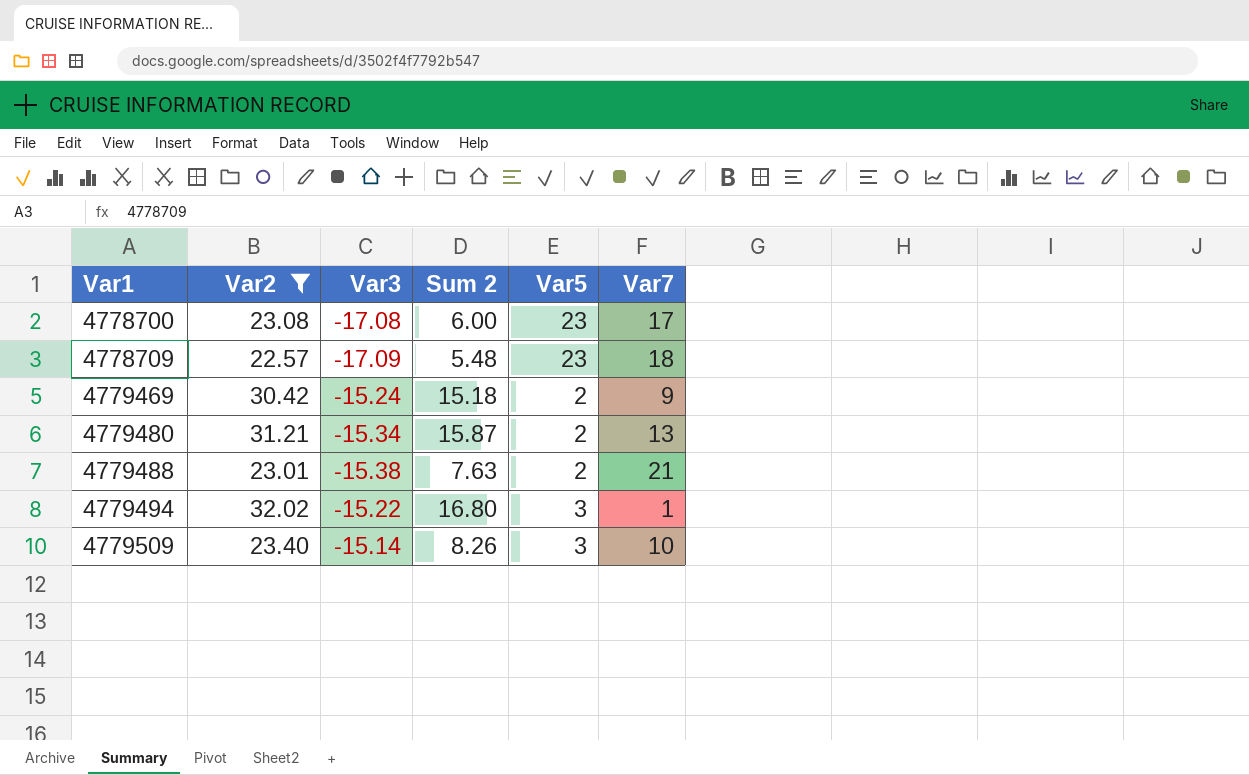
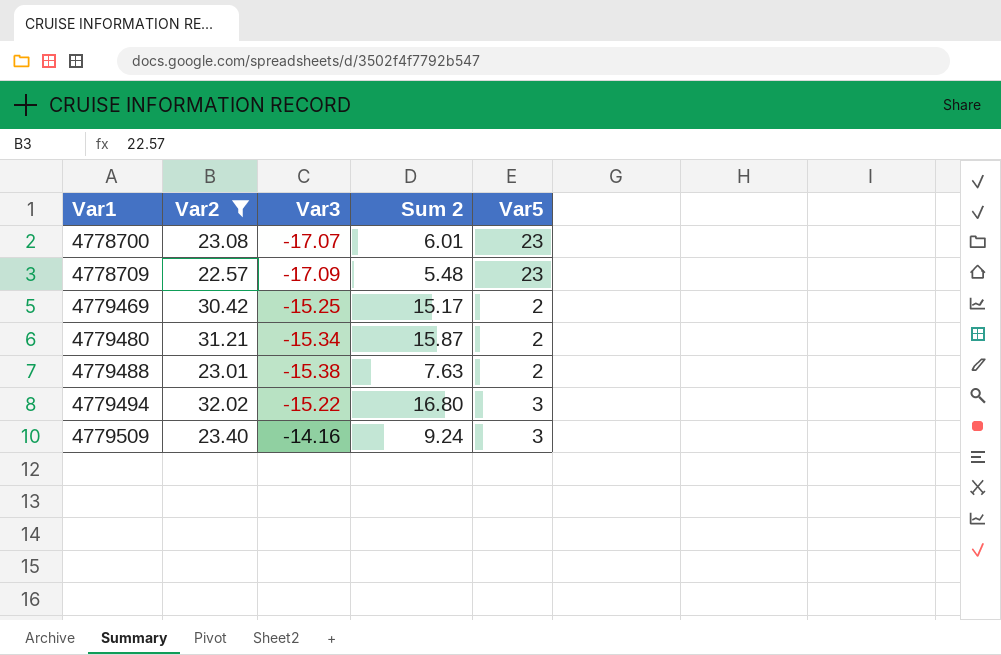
column Var7 | position: 6 -> none
4778700 | Var3: -17.08 -> -17.07
4778700 | Sum 2: 6.00 -> 6.01
4779469 | Var3: -15.24 -> -15.25
4779469 | Sum 2: 15.18 -> 15.17
4779509 | Var3: -15.14 -> -14.16
4779509 | Sum 2: 8.26 -> 9.24

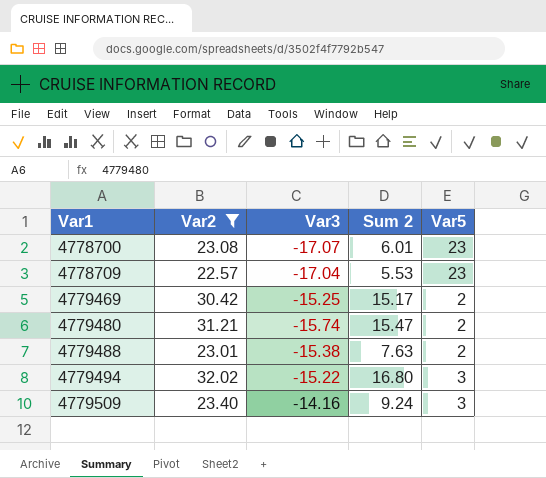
4778709 | Var3: -17.09 -> -17.04
4778709 | Sum 2: 5.48 -> 5.53
4779480 | Var3: -15.34 -> -15.74
4779480 | Sum 2: 15.87 -> 15.47

